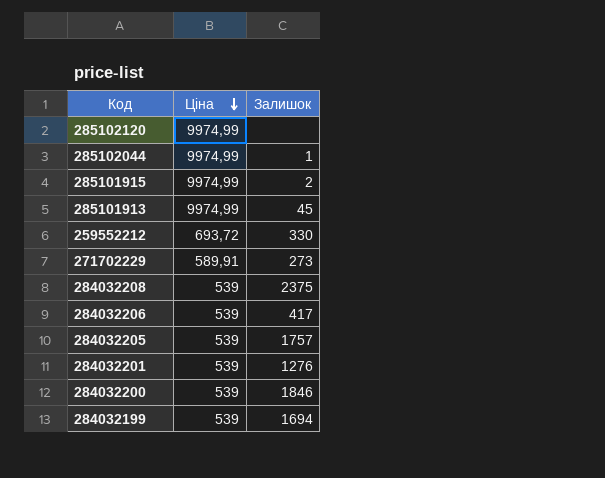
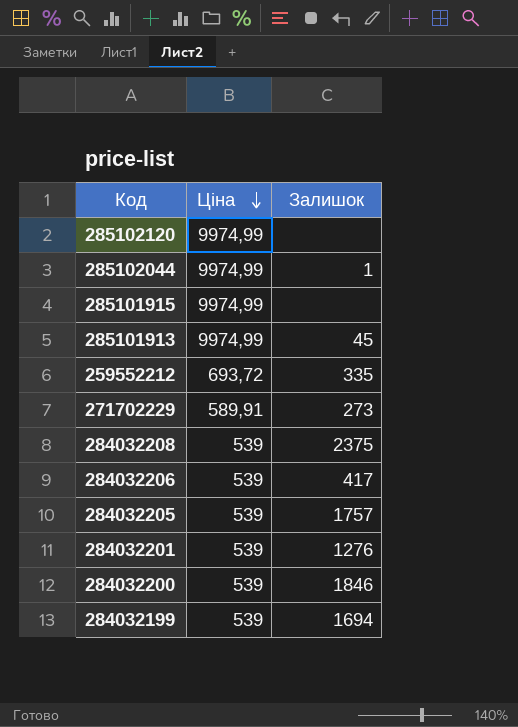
285101915 | Залишок: 2 -> none
259552212 | Залишок: 330 -> 335

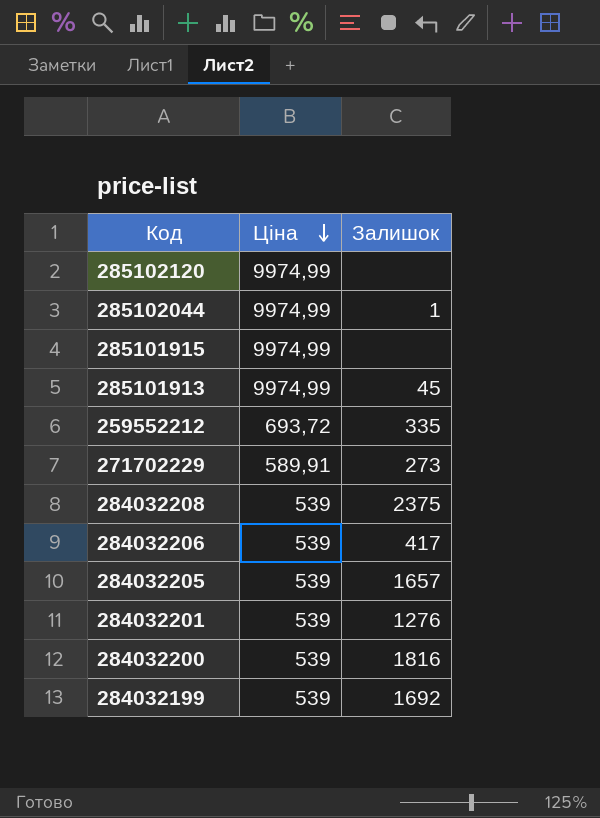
284032205 | Залишок: 1757 -> 1657
284032200 | Залишок: 1846 -> 1816
284032199 | Залишок: 1694 -> 1692

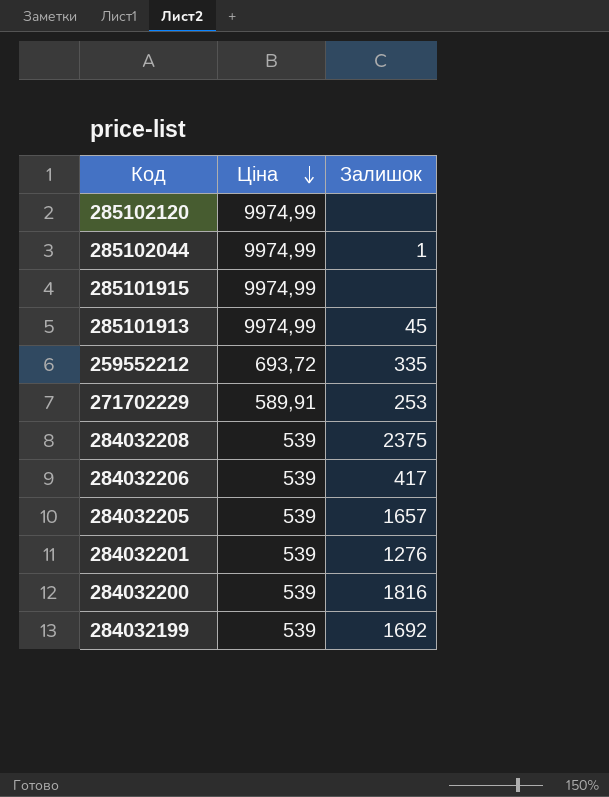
271702229 | Залишок: 273 -> 253

